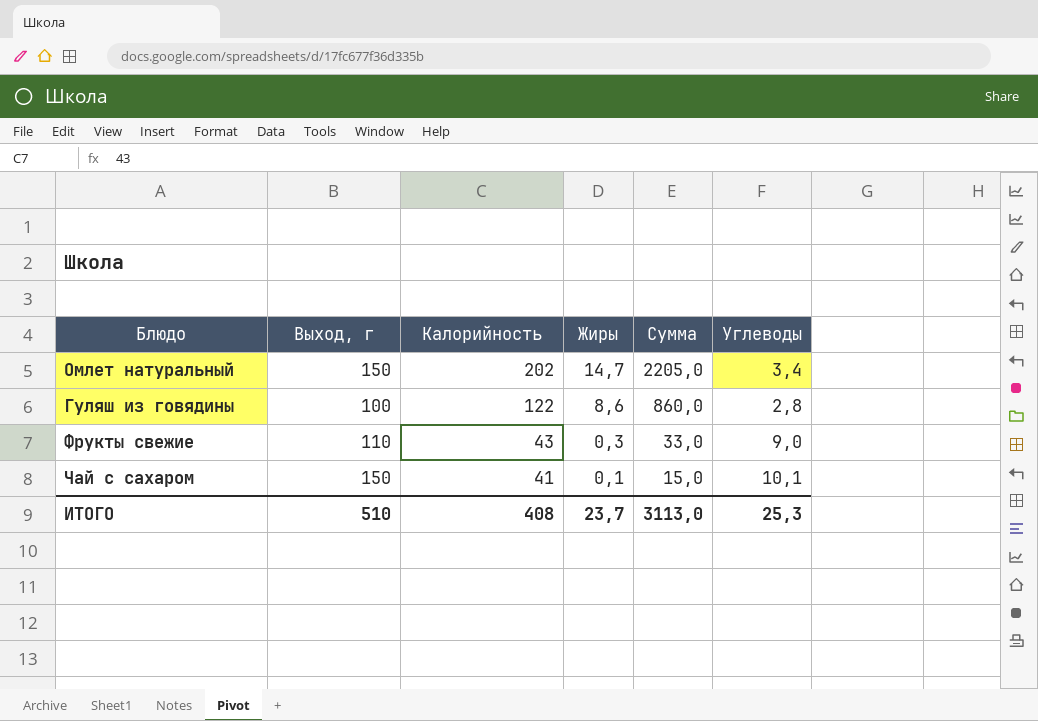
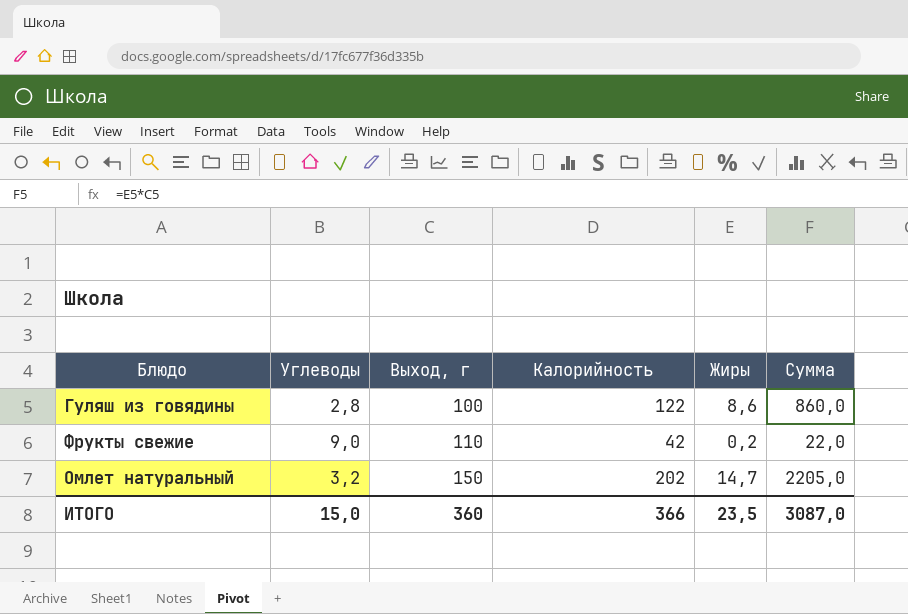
row order: Калорийность descending -> Выход, г ascending
column Углеводы | position: 6 -> 2
row Чай с сахаром: 150 | 41 | 0,1 | 15,0 | 10,1 -> none
Фрукты свежие | Калорийность: 43 -> 42
Фрукты свежие | Жиры: 0,3 -> 0,2
Фрукты свежие | Сумма: 33,0 -> 22,0
Омлет натуральный | Углеводы: 3,4 -> 3,2
ИТОГО | Углеводы: 25,3 -> 15,0
ИТОГО | Выход, г: 510 -> 360
ИТОГО | Калорийность: 408 -> 366
ИТОГО | Жиры: 23,7 -> 23,5
ИТОГО | Сумма: 3113,0 -> 3087,0

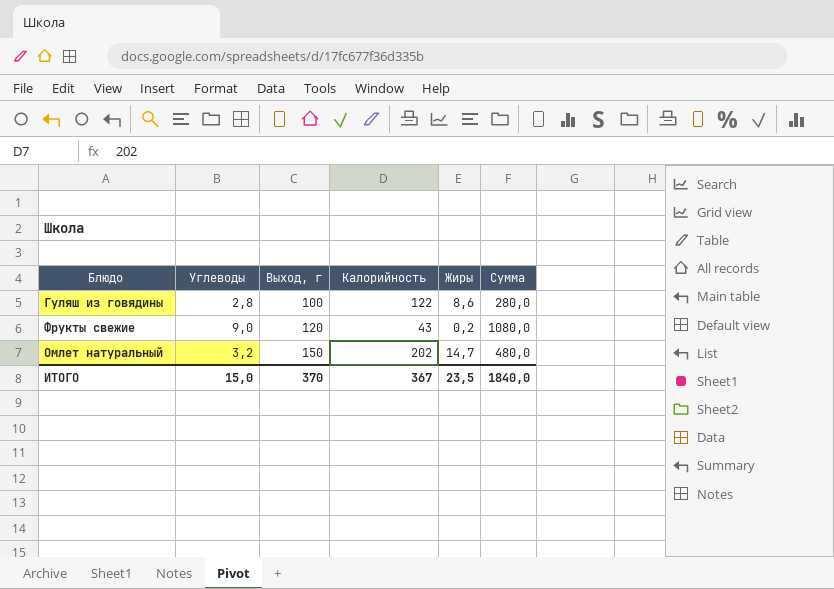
column Сумма | formula: [Выход, г] * [Жиры] -> [Углеводы] * [Выход, г]
Фрукты свежие | Выход, г: 110 -> 120
Фрукты свежие | Калорийность: 42 -> 43
ИТОГО | Выход, г: 360 -> 370
ИТОГО | Калорийность: 366 -> 367
ИТОГО | Сумма: 3087,0 -> 1840,0

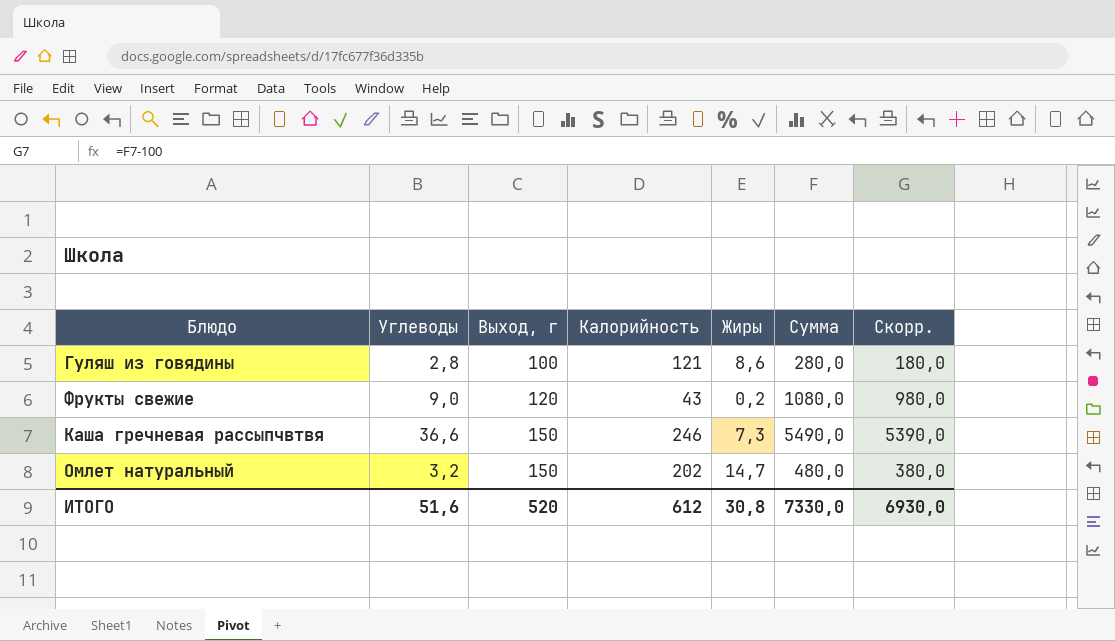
column Скорр. | formula: none -> [Сумма] - 100
Гуляш из говядины | Калорийность: 122 -> 121
row Каша гречневая рассыпчвтвя: none -> 36,6 | 150 | 246 | 7,3 | 5490,0 | 5390,0
ИТОГО | Углеводы: 15,0 -> 51,6
ИТОГО | Выход, г: 370 -> 520
ИТОГО | Калорийность: 367 -> 612
ИТОГО | Жиры: 23,5 -> 30,8
ИТОГО | Сумма: 1840,0 -> 7330,0

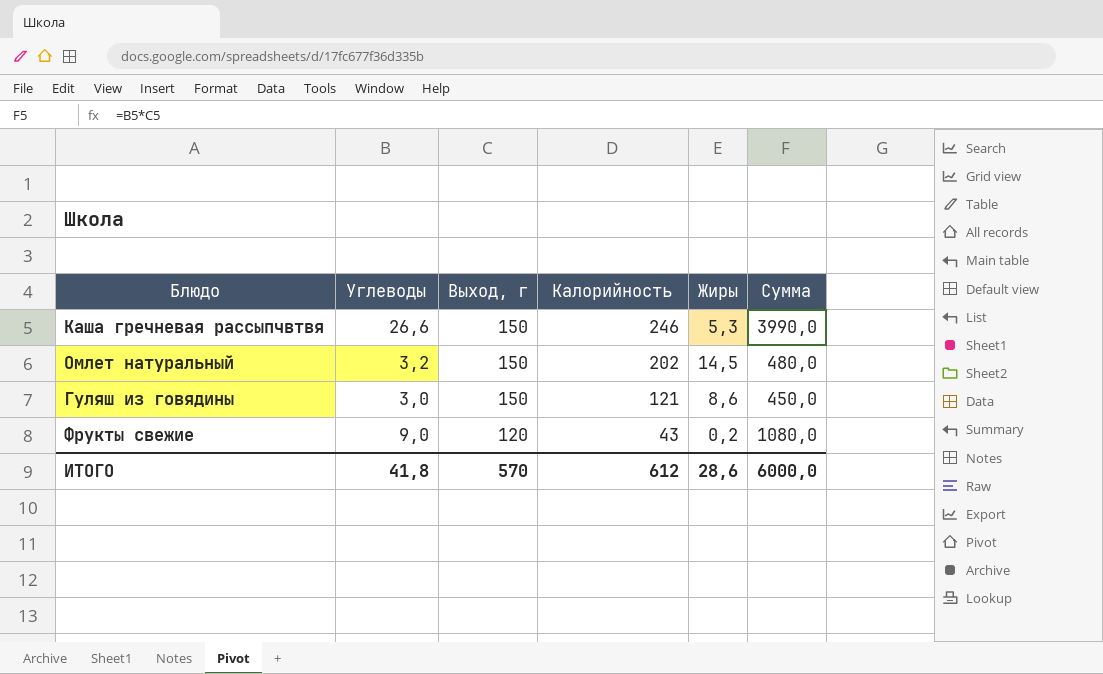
row order: Выход, г ascending -> Выход, г descending
column Скорр. | formula: [Сумма] - 100 -> none
Каша гречневая рассыпчвтвя | Углеводы: 36,6 -> 26,6
Каша гречневая рассыпчвтвя | Жиры: 7,3 -> 5,3
Каша гречневая рассыпчвтвя | Сумма: 5490,0 -> 3990,0
Омлет натуральный | Жиры: 14,7 -> 14,5
Гуляш из говядины | Углеводы: 2,8 -> 3,0
Гуляш из говядины | Выход, г: 100 -> 150
Гуляш из говядины | Сумма: 280,0 -> 450,0
ИТОГО | Углеводы: 51,6 -> 41,8
ИТОГО | Выход, г: 520 -> 570
ИТОГО | Жиры: 30,8 -> 28,6
ИТОГО | Сумма: 7330,0 -> 6000,0

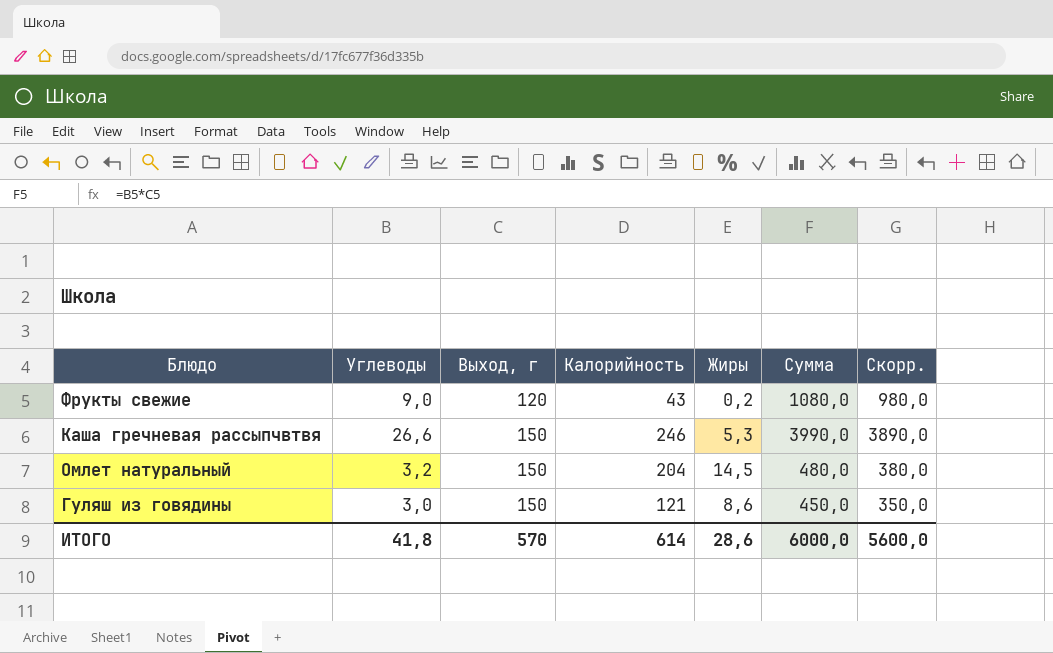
row order: Выход, г descending -> Выход, г ascending
column Скорр. | formula: none -> [Сумма] - 100
Омлет натуральный | Калорийность: 202 -> 204
ИТОГО | Калорийность: 612 -> 614

